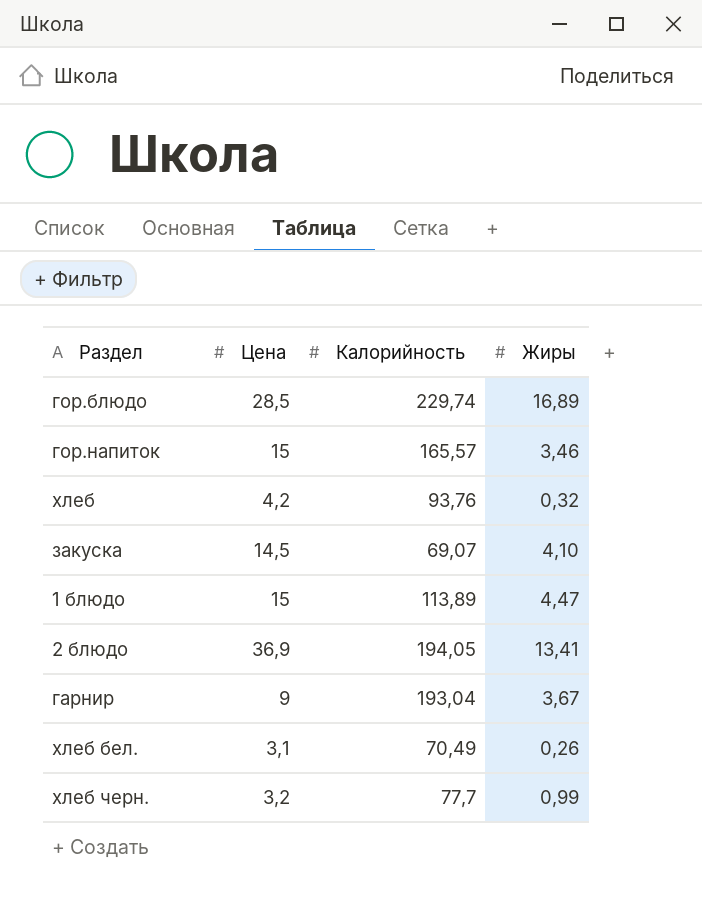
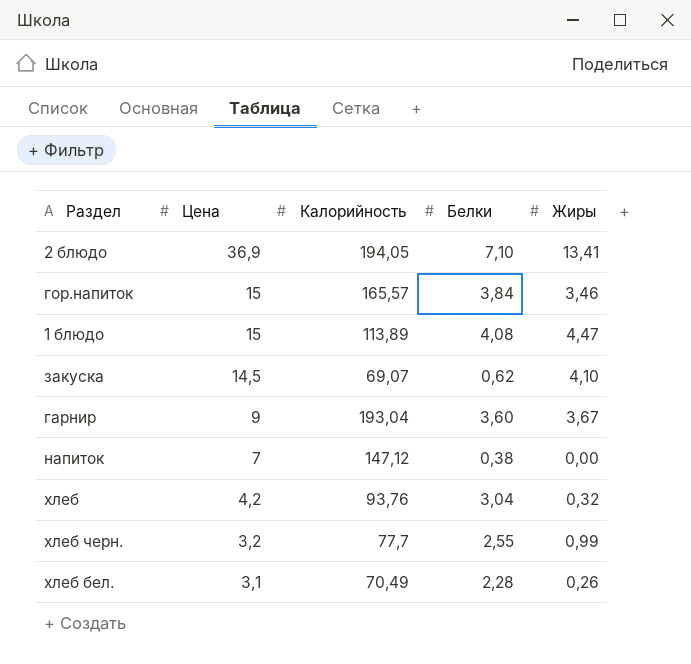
row order: none -> Цена descending
column Белки | position: none -> 4
row гор.блюдо: 28,5 | 229,74 | 16,89 -> none
row напиток: none -> 7 | 147,12 | 0,38 | 0,00

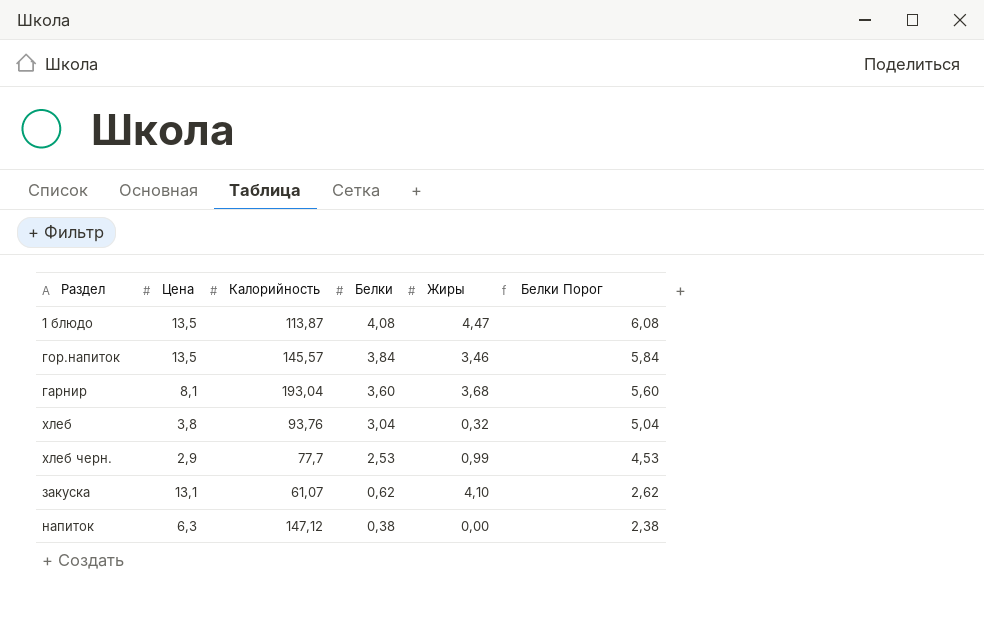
row order: Цена descending -> Белки descending
column Белки Порог | formula: none -> [Белки] + 2
row 2 блюдо: 36,9 | 194,05 | 7,10 | 13,41 -> none
row хлеб бел.: 3,1 | 70,49 | 2,28 | 0,26 -> none
1 блюдо | Цена: 15 -> 13,5
1 блюдо | Калорийность: 113,89 -> 113,87
гор.напиток | Цена: 15 -> 13,5
гор.напиток | Калорийность: 165,57 -> 145,57
гарнир | Цена: 9 -> 8,1
гарнир | Жиры: 3,67 -> 3,68
хлеб | Цена: 4,2 -> 3,8
хлеб черн. | Цена: 3,2 -> 2,9
хлеб черн. | Белки: 2,55 -> 2,53
закуска | Цена: 14,5 -> 13,1
закуска | Калорийность: 69,07 -> 61,07
напиток | Цена: 7 -> 6,3

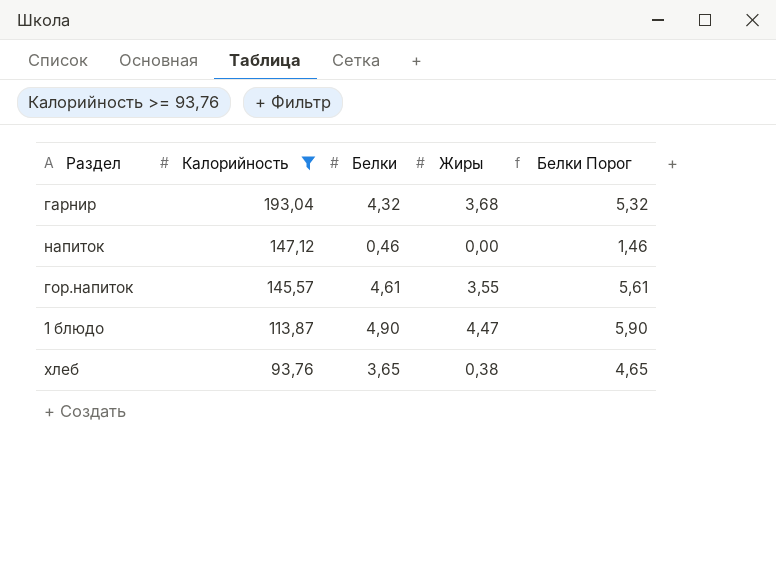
filter: none -> Калорийность >= 93,76
row order: Белки descending -> Калорийность descending
column Цена | position: 2 -> none
column Белки Порог | formula: [Белки] + 2 -> [Белки] + 1
гарнир | Белки: 3,60 -> 4,32
напиток | Белки: 0,38 -> 0,46
гор.напиток | Белки: 3,84 -> 4,61
гор.напиток | Жиры: 3,46 -> 3,55
1 блюдо | Белки: 4,08 -> 4,90
хлеб | Белки: 3,04 -> 3,65
хлеб | Жиры: 0,32 -> 0,38

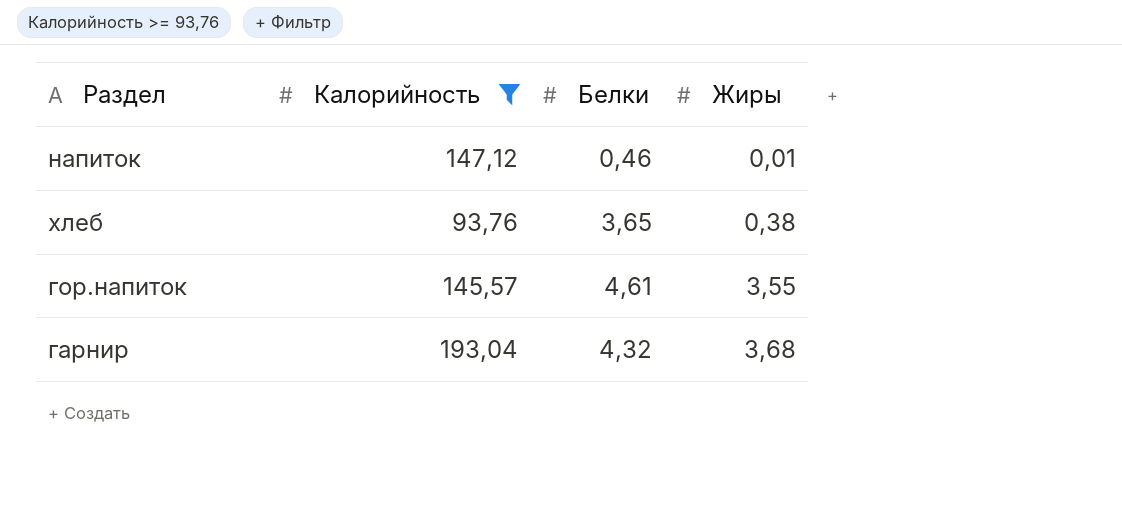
row order: Калорийность descending -> Жиры ascending
column Белки Порог | formula: [Белки] + 1 -> none
row 1 блюдо: 113,87 | 4,90 | 4,47 | 5,90 -> none
напиток | Жиры: 0,00 -> 0,01

